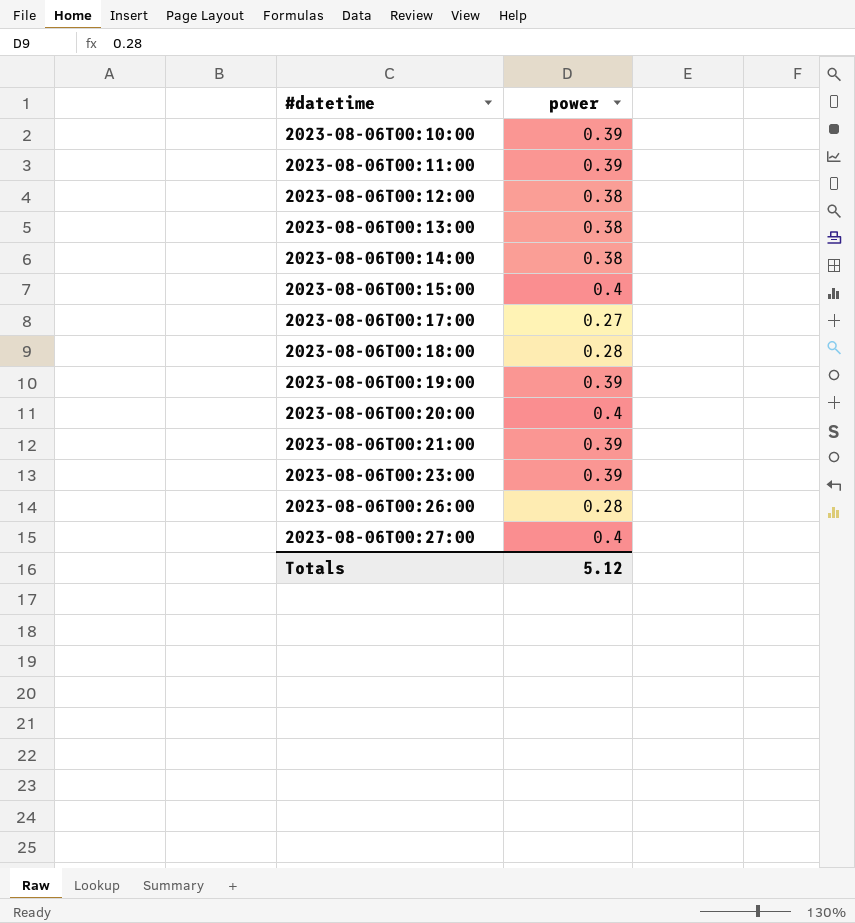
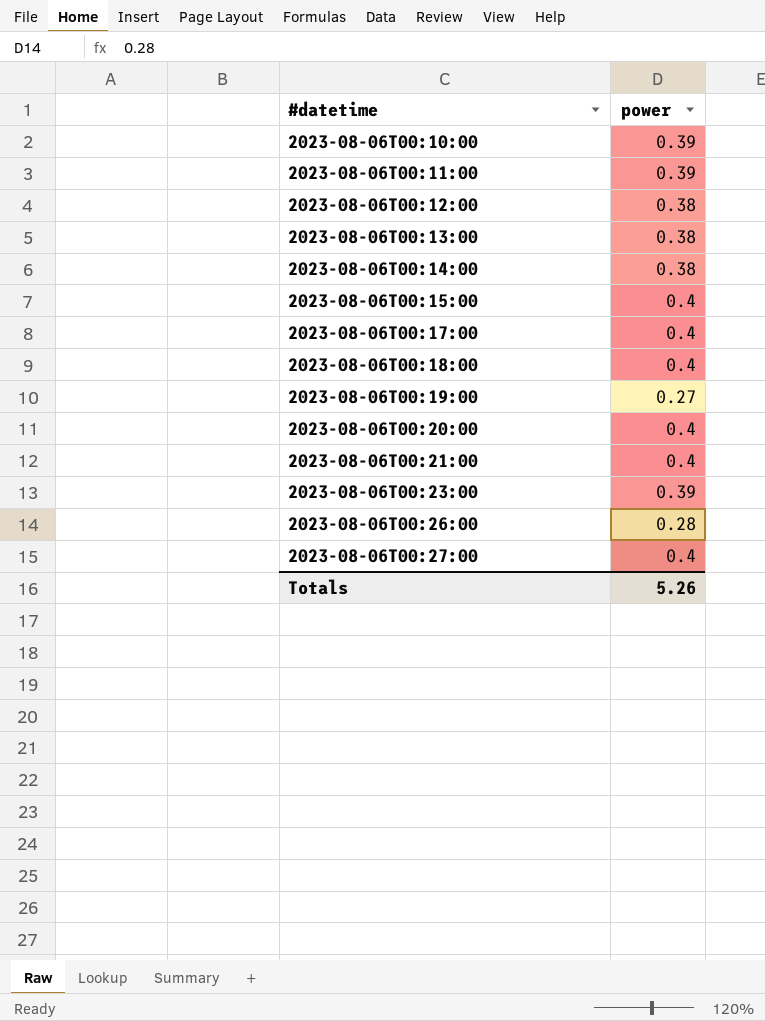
2023-08-06T00:17:00 | power: 0.27 -> 0.4
2023-08-06T00:18:00 | power: 0.28 -> 0.4
2023-08-06T00:19:00 | power: 0.39 -> 0.27
2023-08-06T00:21:00 | power: 0.39 -> 0.4
Totals | power: 5.12 -> 5.26

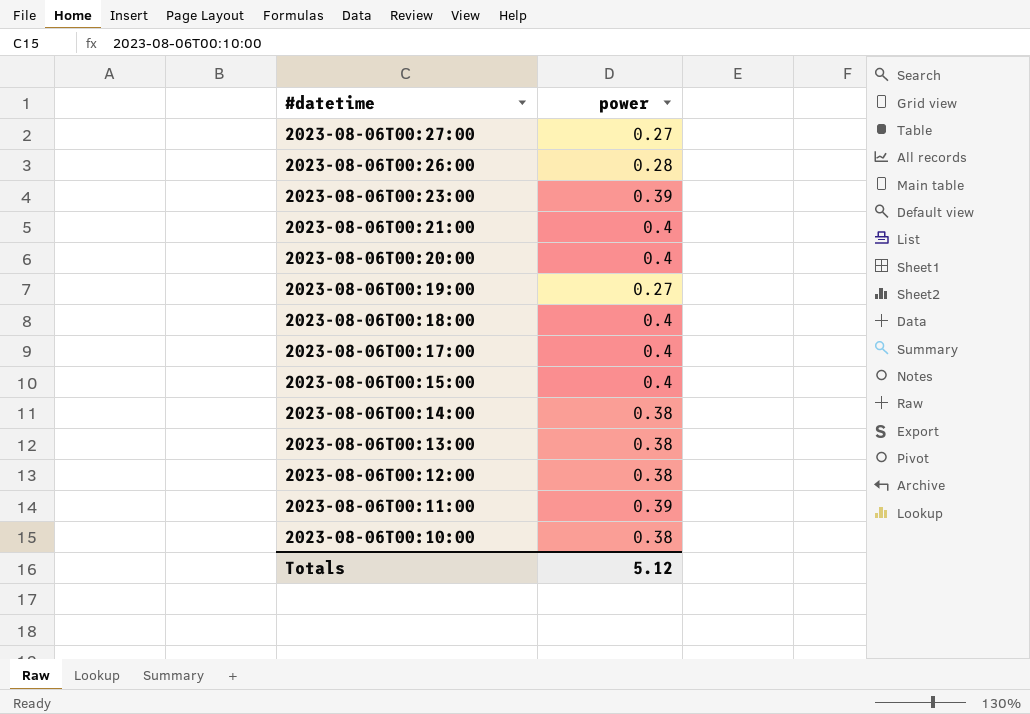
row order: #datetime ascending -> #datetime descending
2023-08-06T00:27:00 | power: 0.4 -> 0.27
2023-08-06T00:10:00 | power: 0.39 -> 0.38
Totals | power: 5.26 -> 5.12

